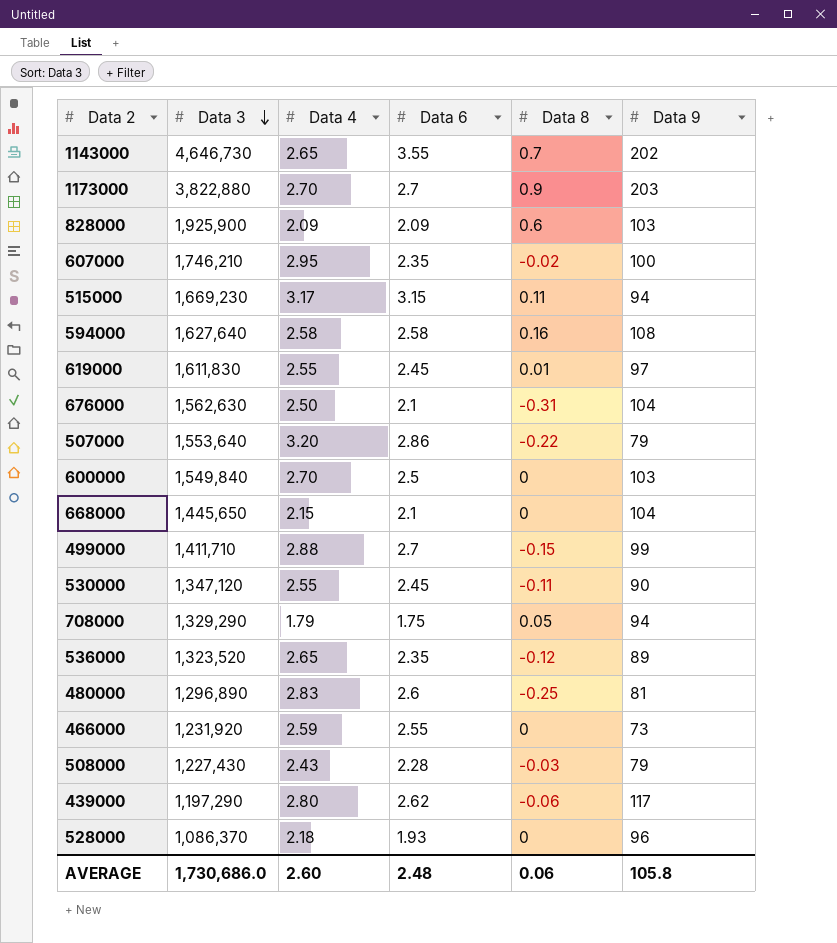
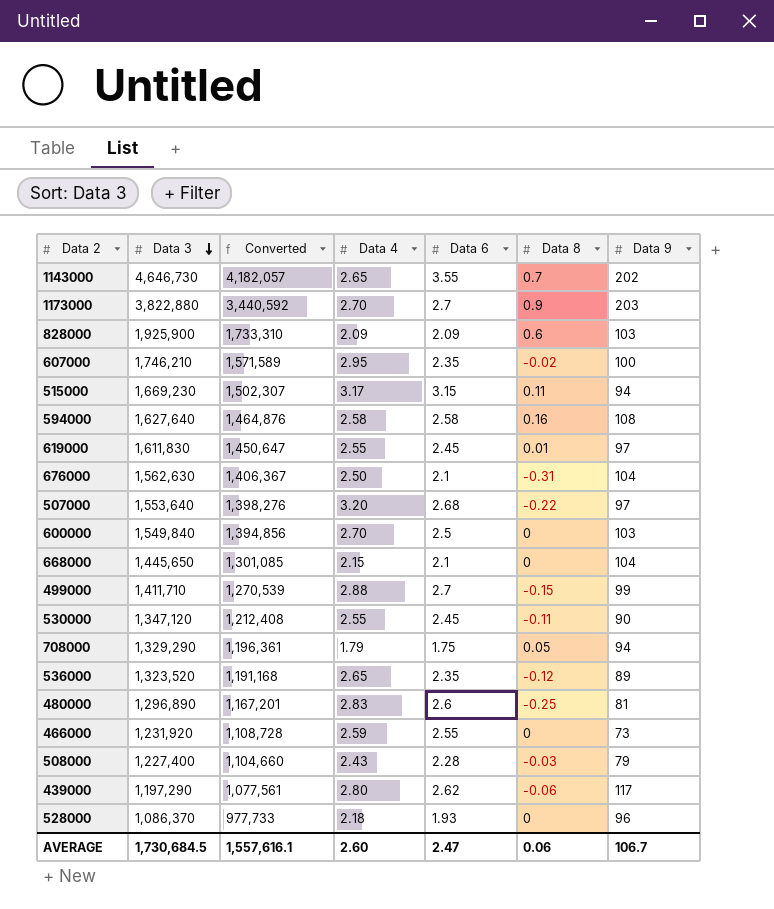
column Converted | formula: none -> [Data 3] * 0.9
507000 | Data 6: 2.86 -> 2.68
507000 | Data 9: 79 -> 97
508000 | Data 3: 1,227,430 -> 1,227,400
AVERAGE | Data 3: 1,730,686.0 -> 1,730,684.5
AVERAGE | Data 6: 2.48 -> 2.47
AVERAGE | Data 9: 105.8 -> 106.7

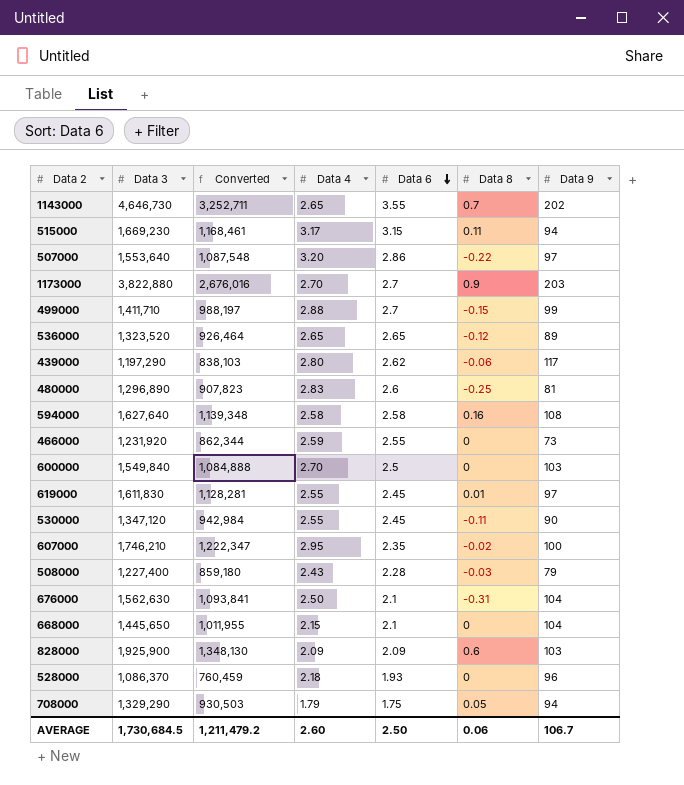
row order: Data 3 descending -> Data 6 descending
column Converted | formula: [Data 3] * 0.9 -> [Data 3] * 0.7
507000 | Data 6: 2.68 -> 2.86
536000 | Data 6: 2.35 -> 2.65
AVERAGE | Converted: 1,557,616.1 -> 1,211,479.2
AVERAGE | Data 6: 2.47 -> 2.50

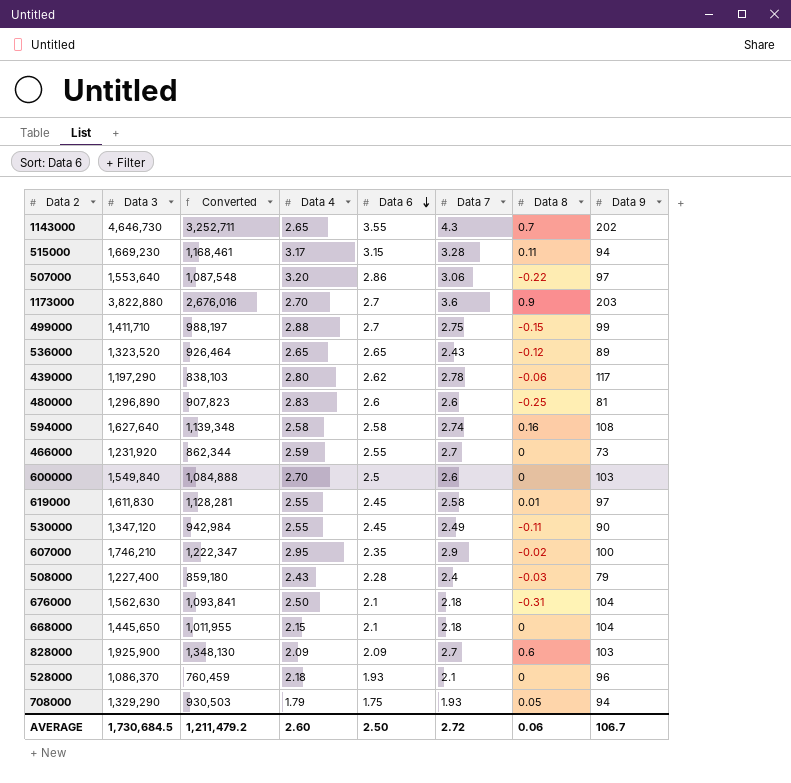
column Data 7 | position: none -> 6

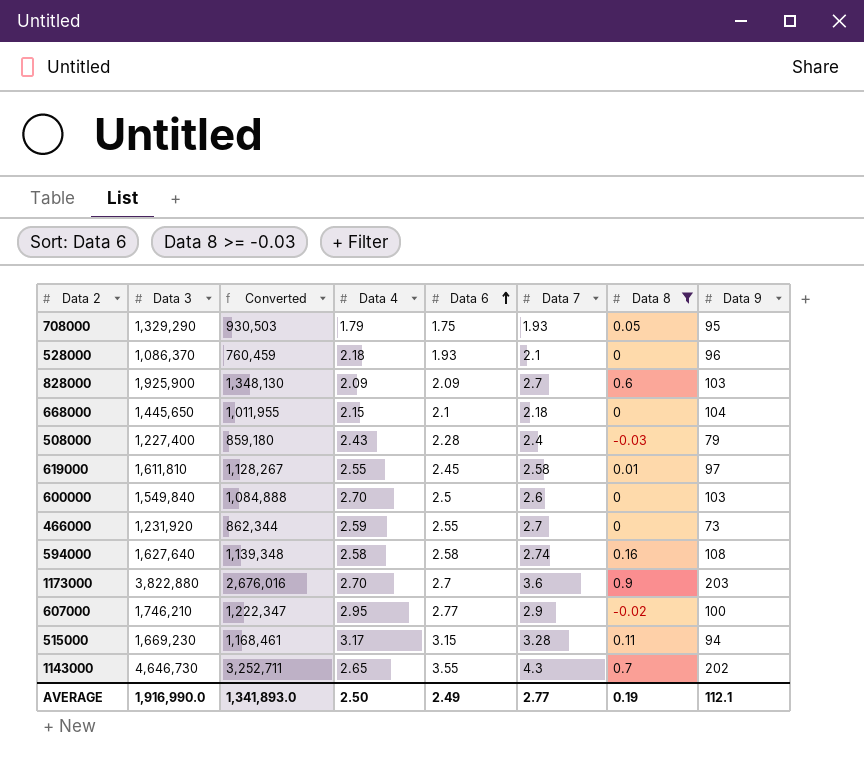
filter: none -> Data 8 >= -0.03
row order: Data 6 descending -> Data 6 ascending
708000 | Data 9: 94 -> 95
619000 | Data 3: 1,611,830 -> 1,611,810
619000 | Converted: 1,128,281 -> 1,128,267
607000 | Data 6: 2.35 -> 2.77
AVERAGE | Data 3: 1,730,684.5 -> 1,916,990.0
AVERAGE | Converted: 1,211,479.2 -> 1,341,893.0
AVERAGE | Data 4: 2.60 -> 2.50
AVERAGE | Data 6: 2.50 -> 2.49
AVERAGE | Data 7: 2.72 -> 2.77
AVERAGE | Data 8: 0.06 -> 0.19
AVERAGE | Data 9: 106.7 -> 112.1

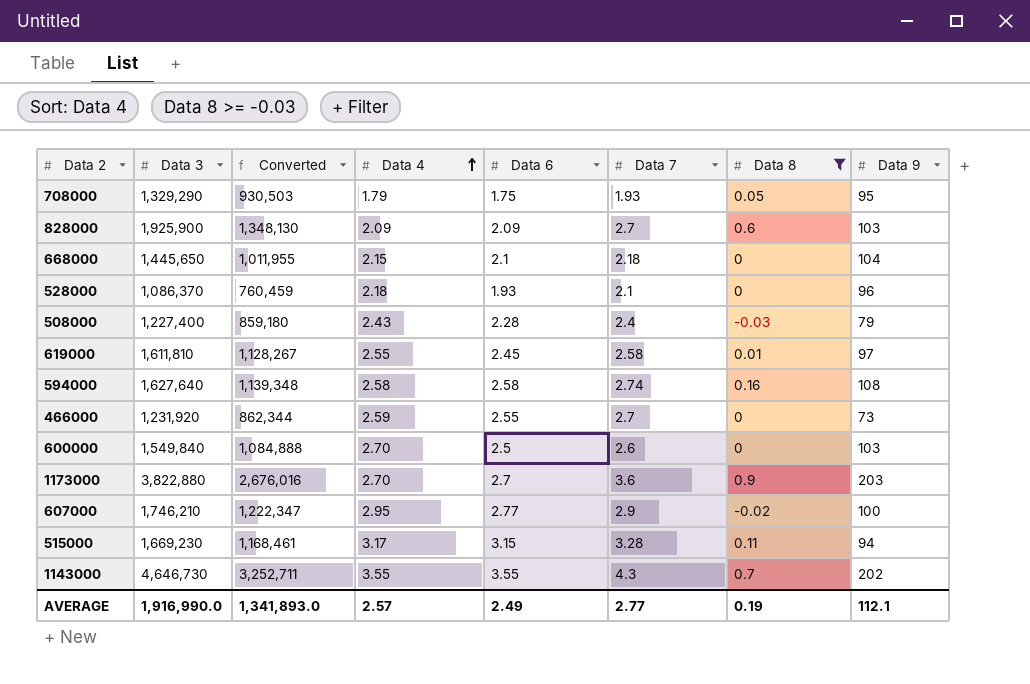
row order: Data 6 ascending -> Data 4 ascending
1143000 | Data 4: 2.65 -> 3.55
AVERAGE | Data 4: 2.50 -> 2.57

